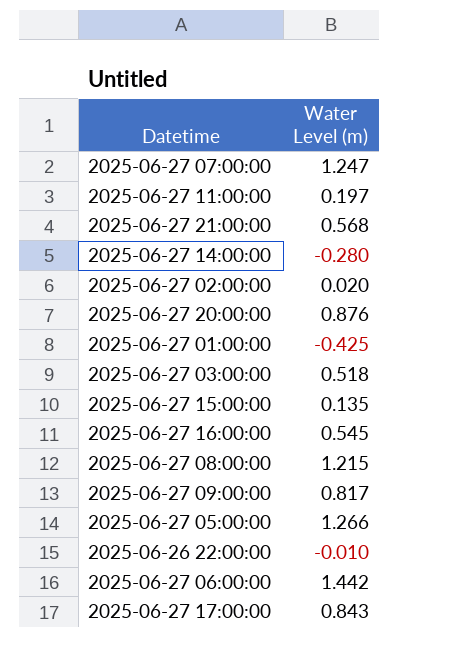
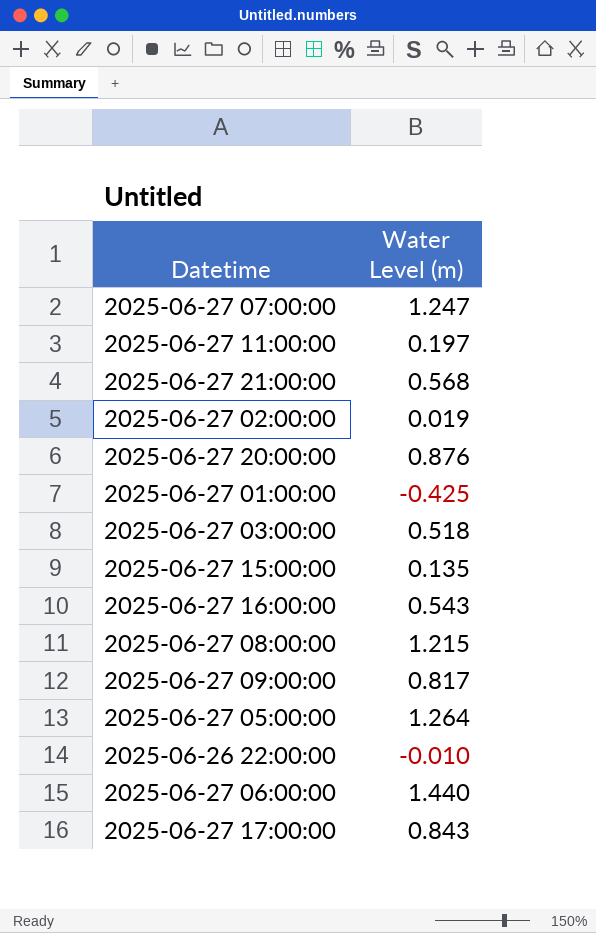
row 2025-06-27 14:00:00: -0.280 -> none
2025-06-27 02:00:00 | Water Level (m): 0.020 -> 0.019
2025-06-27 16:00:00 | Water Level (m): 0.545 -> 0.543
2025-06-27 05:00:00 | Water Level (m): 1.266 -> 1.264
2025-06-27 06:00:00 | Water Level (m): 1.442 -> 1.440

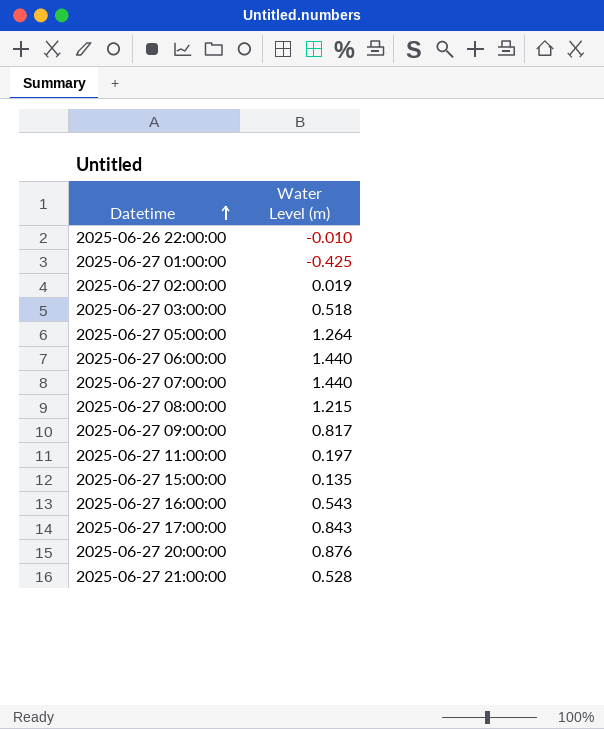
row order: none -> Datetime ascending
2025-06-27 07:00:00 | Water Level (m): 1.247 -> 1.440
2025-06-27 21:00:00 | Water Level (m): 0.568 -> 0.528

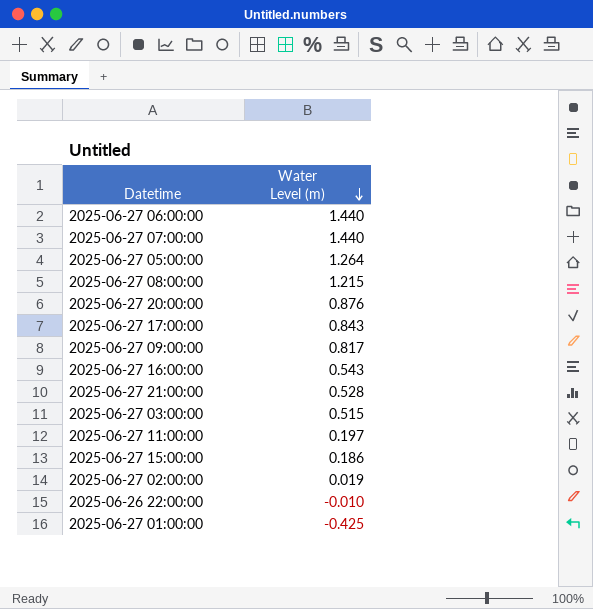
row order: Datetime ascending -> Water Level (m) descending
2025-06-27 03:00:00 | Water Level (m): 0.518 -> 0.515
2025-06-27 15:00:00 | Water Level (m): 0.135 -> 0.186

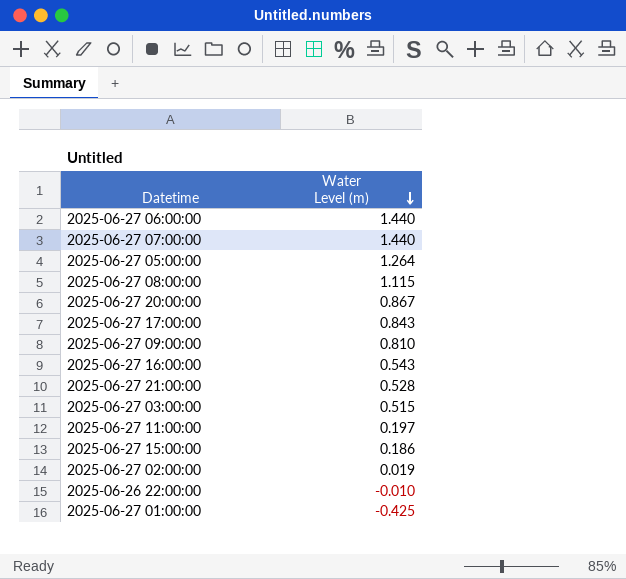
2025-06-27 08:00:00 | Water Level (m): 1.215 -> 1.115
2025-06-27 20:00:00 | Water Level (m): 0.876 -> 0.867
2025-06-27 09:00:00 | Water Level (m): 0.817 -> 0.810

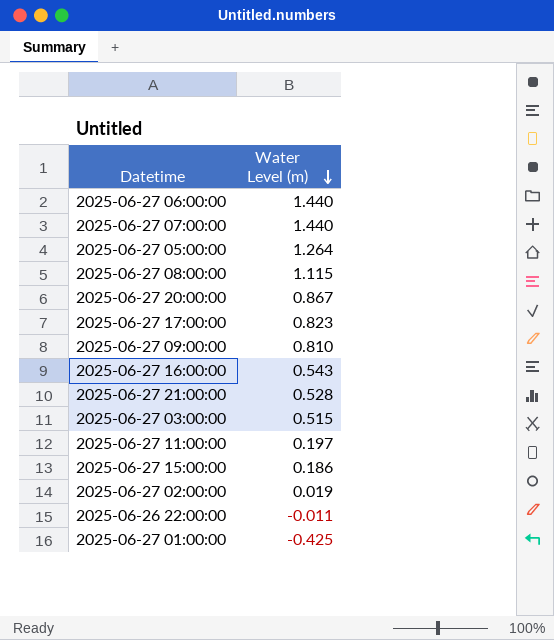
2025-06-27 17:00:00 | Water Level (m): 0.843 -> 0.823
2025-06-26 22:00:00 | Water Level (m): -0.010 -> -0.011

